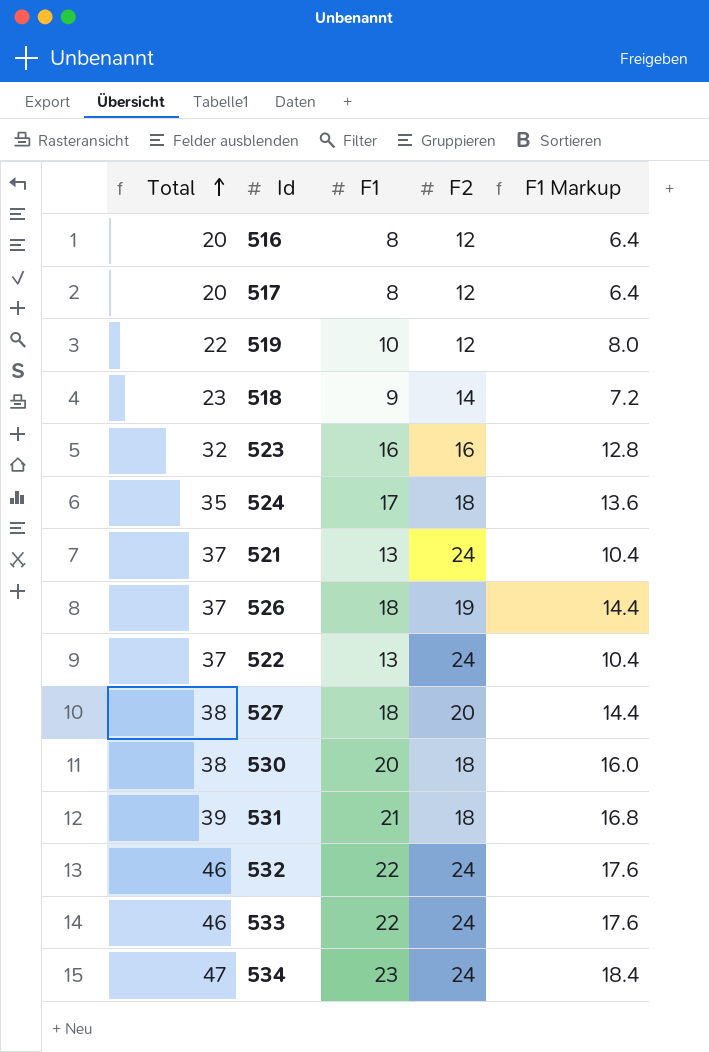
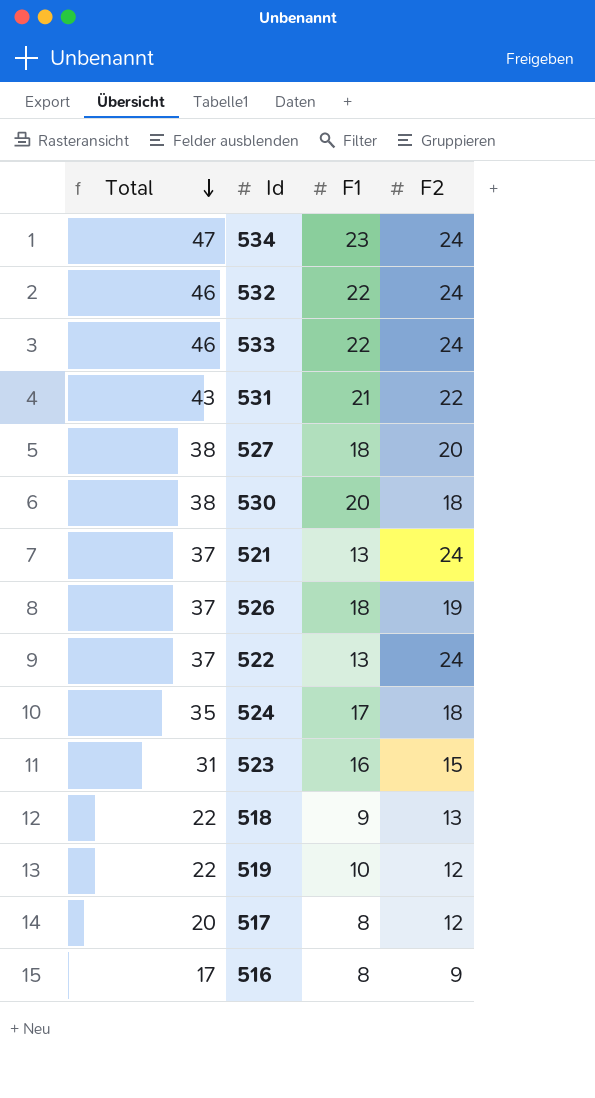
row order: Total ascending -> Total descending
column F1 Markup | formula: [F1] * 0.8 -> none
531 | Total: 39 -> 43
531 | F2: 18 -> 22
523 | Total: 32 -> 31
523 | F2: 16 -> 15
518 | Total: 23 -> 22
518 | F2: 14 -> 13
516 | Total: 20 -> 17
516 | F2: 12 -> 9

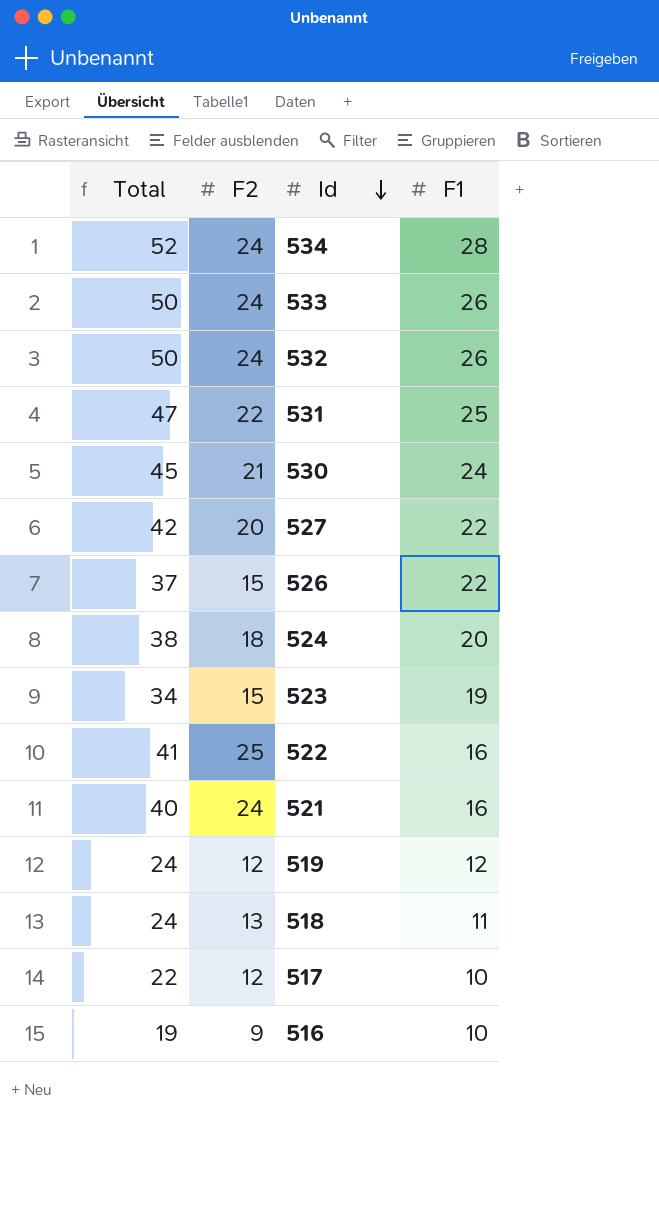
row order: Total descending -> Id descending
column F2 | position: 4 -> 2
534 | Total: 47 -> 52
534 | F1: 23 -> 28
533 | Total: 46 -> 50
533 | F1: 22 -> 26
532 | Total: 46 -> 50
532 | F1: 22 -> 26
531 | Total: 43 -> 47
531 | F1: 21 -> 25
530 | Total: 38 -> 45
530 | F2: 18 -> 21
530 | F1: 20 -> 24
527 | Total: 38 -> 42
527 | F1: 18 -> 22
526 | F2: 19 -> 15
526 | F1: 18 -> 22
524 | Total: 35 -> 38
524 | F1: 17 -> 20
523 | Total: 31 -> 34
523 | F1: 16 -> 19
522 | Total: 37 -> 41
522 | F2: 24 -> 25
522 | F1: 13 -> 16
521 | Total: 37 -> 40
521 | F1: 13 -> 16
519 | Total: 22 -> 24
519 | F1: 10 -> 12
518 | Total: 22 -> 24
518 | F1: 9 -> 11
517 | Total: 20 -> 22
517 | F1: 8 -> 10
516 | Total: 17 -> 19
516 | F1: 8 -> 10

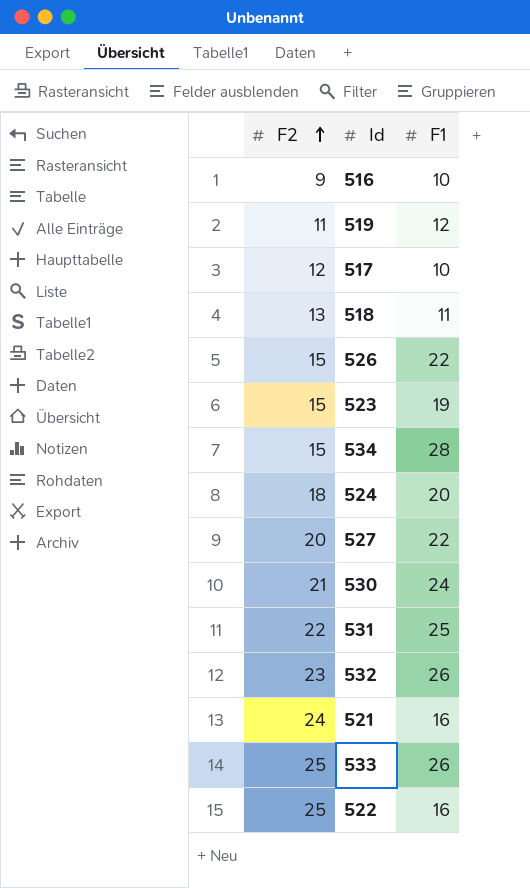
row order: Id descending -> F2 ascending
column Total | formula: [F2] + [F1] -> none
519 | F2: 12 -> 11
534 | F2: 24 -> 15
532 | F2: 24 -> 23
533 | F2: 24 -> 25

